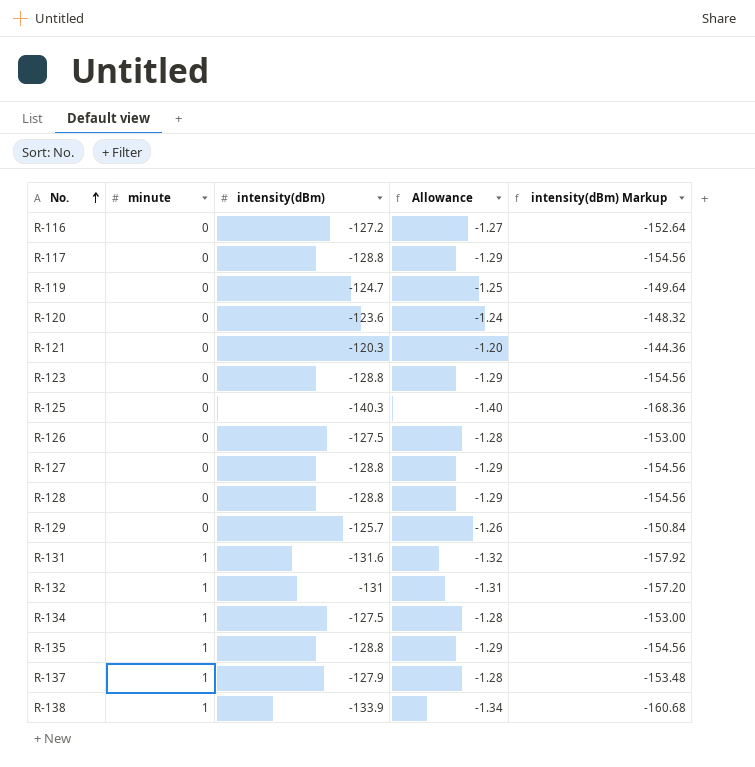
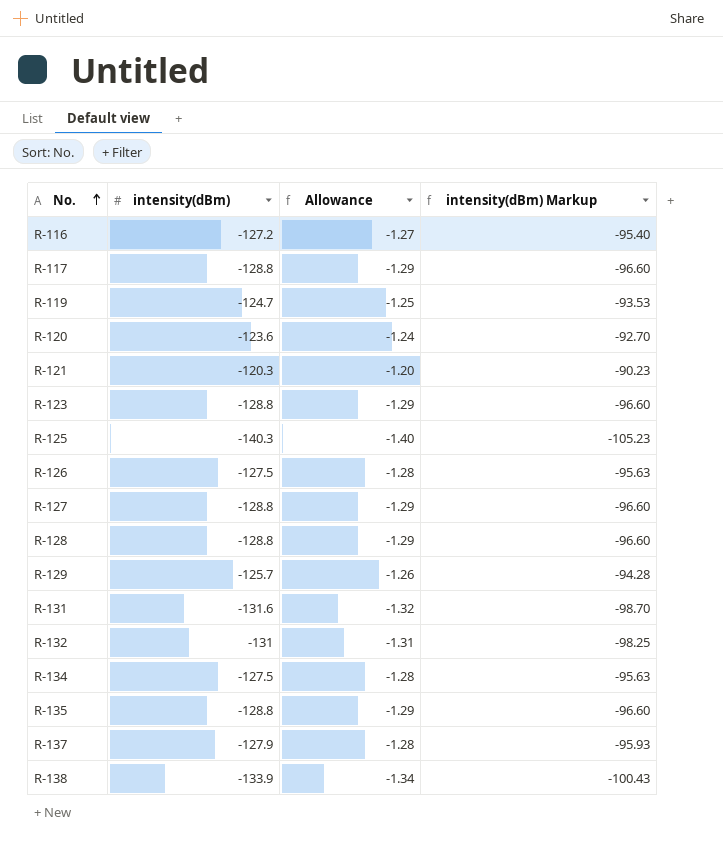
column minute | position: 2 -> none
column intensity(dBm) Markup | formula: [intensity(dBm)] * 1.2 -> [intensity(dBm)] * 0.75

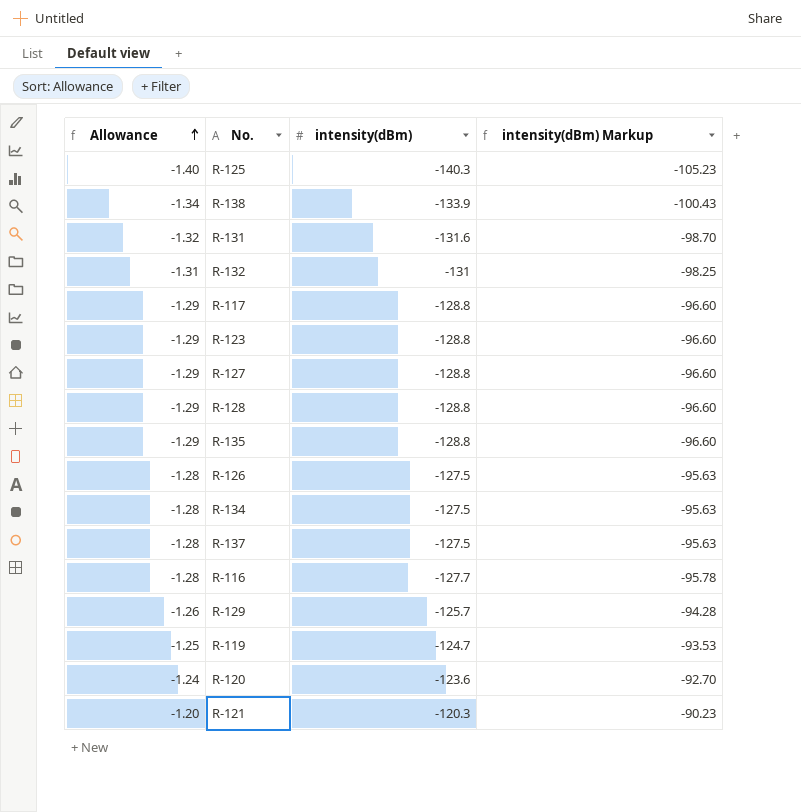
row order: No. ascending -> Allowance ascending
column Allowance | position: 3 -> 1
R-137 | intensity(dBm): -127.9 -> -127.5
R-137 | intensity(dBm) Markup: -95.93 -> -95.63
R-116 | Allowance: -1.27 -> -1.28
R-116 | intensity(dBm): -127.2 -> -127.7
R-116 | intensity(dBm) Markup: -95.40 -> -95.78

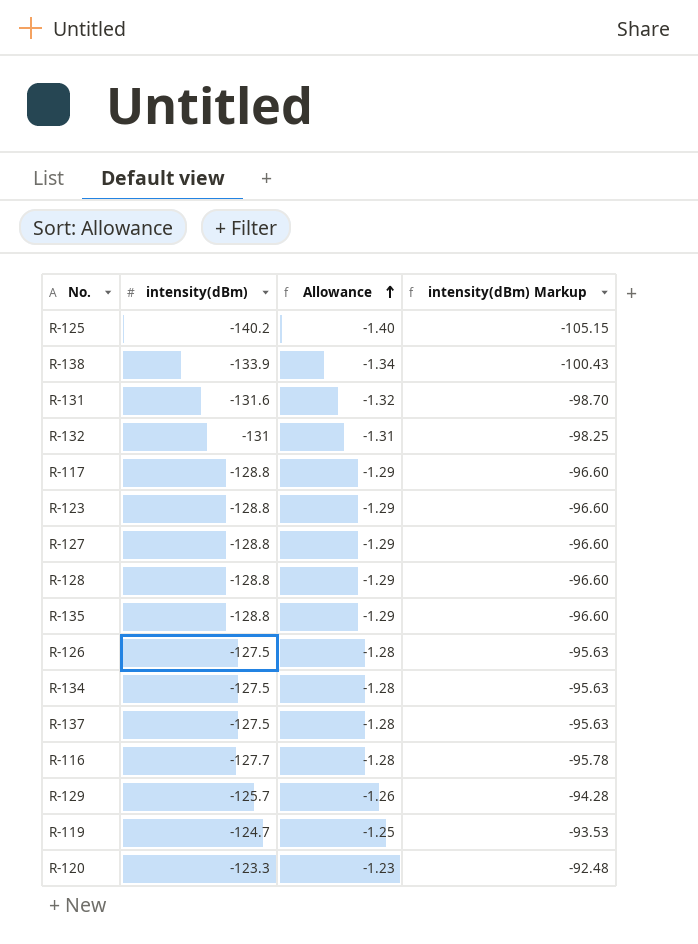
column Allowance | position: 1 -> 3
row R-121: -1.20 | -120.3 | -90.23 -> none
R-125 | intensity(dBm): -140.3 -> -140.2
R-125 | intensity(dBm) Markup: -105.23 -> -105.15
R-120 | intensity(dBm): -123.6 -> -123.3
R-120 | Allowance: -1.24 -> -1.23
R-120 | intensity(dBm) Markup: -92.70 -> -92.48

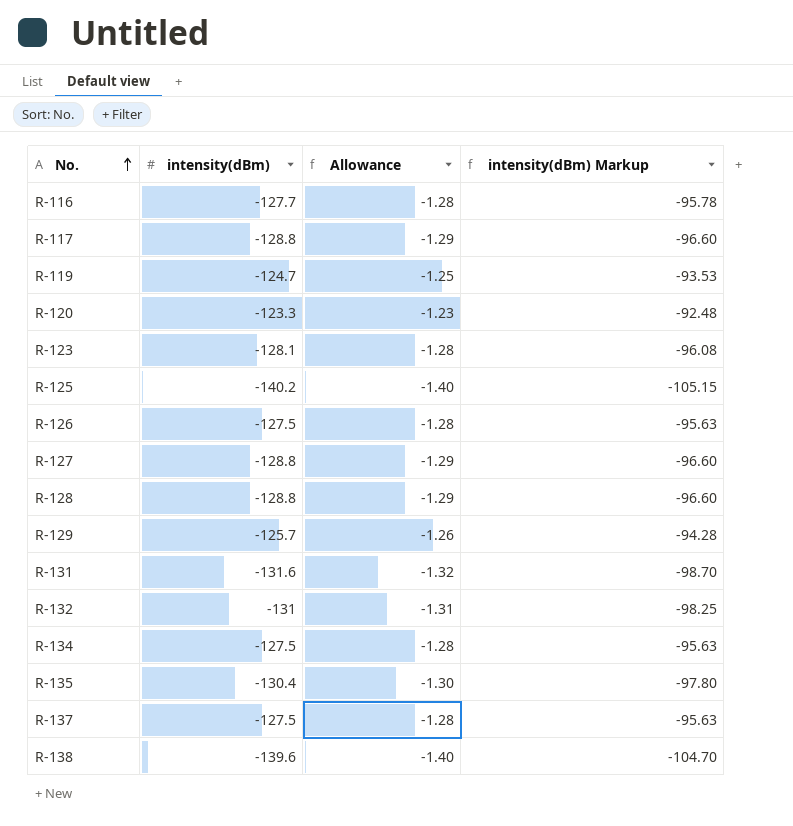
row order: Allowance ascending -> No. ascending
R-123 | intensity(dBm): -128.8 -> -128.1
R-123 | Allowance: -1.29 -> -1.28
R-123 | intensity(dBm) Markup: -96.60 -> -96.08
R-135 | intensity(dBm): -128.8 -> -130.4
R-135 | Allowance: -1.29 -> -1.30
R-135 | intensity(dBm) Markup: -96.60 -> -97.80
R-138 | intensity(dBm): -133.9 -> -139.6
R-138 | Allowance: -1.34 -> -1.40
R-138 | intensity(dBm) Markup: -100.43 -> -104.70

